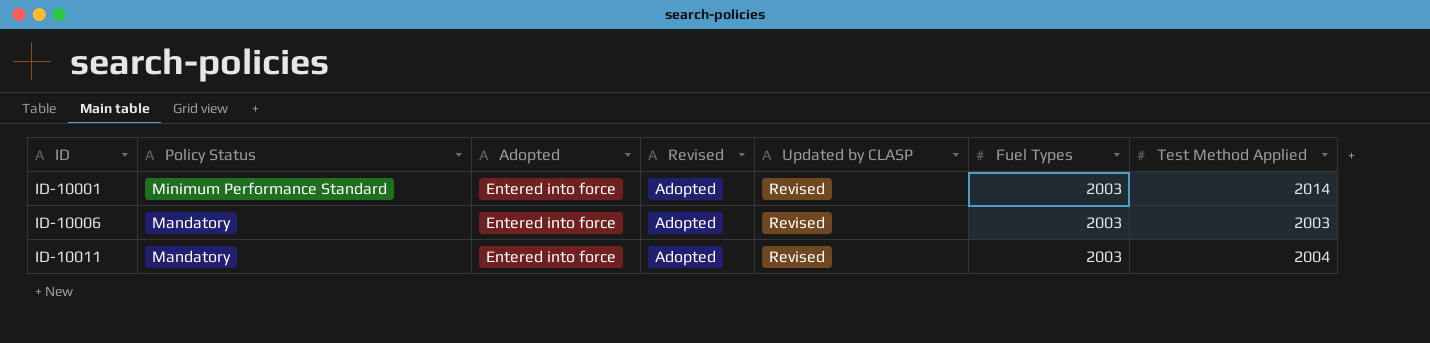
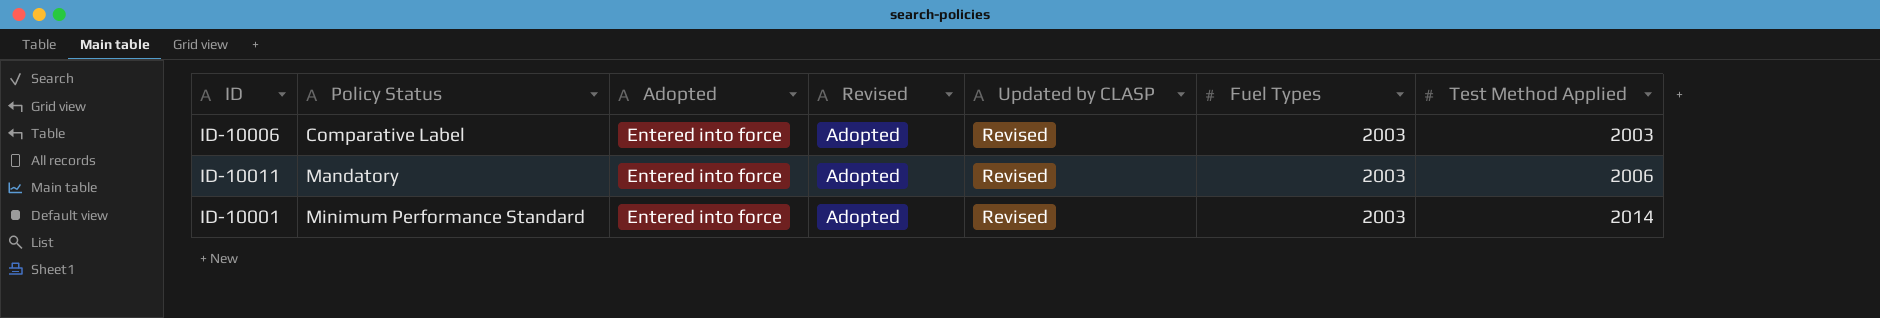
row order: ID ascending -> Policy Status ascending
ID-10006 | Policy Status: Mandatory -> Comparative Label
ID-10011 | Test Method Applied: 2004 -> 2006

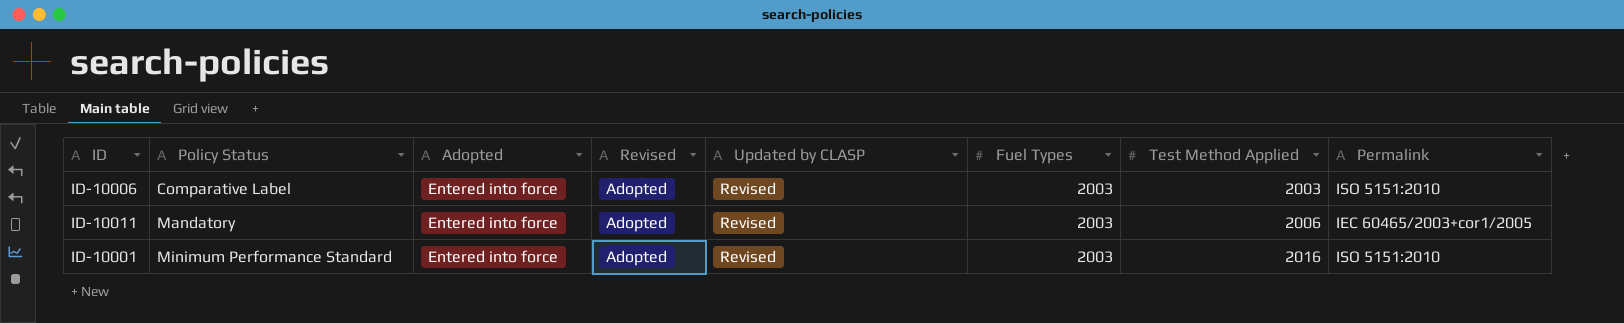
column Permalink | position: none -> 8
ID-10001 | Test Method Applied: 2014 -> 2016

